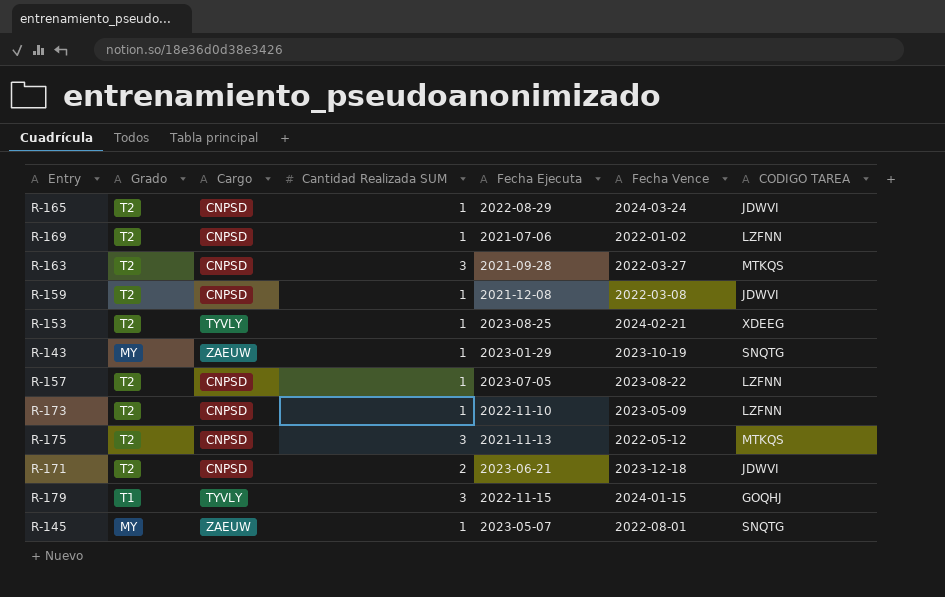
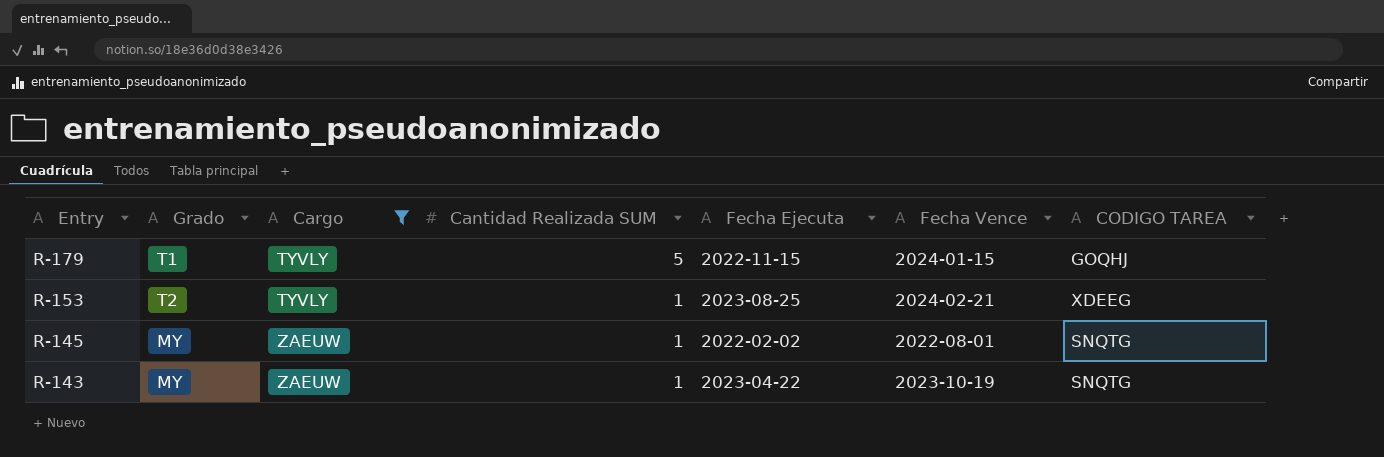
filter: none -> Cargo != CNPSD
row order: none -> Entry descending
R-179 | Cantidad Realizada SUM: 3 -> 5
R-145 | Fecha Ejecuta: 2023-05-07 -> 2022-02-02
R-143 | Fecha Ejecuta: 2023-01-29 -> 2023-04-22

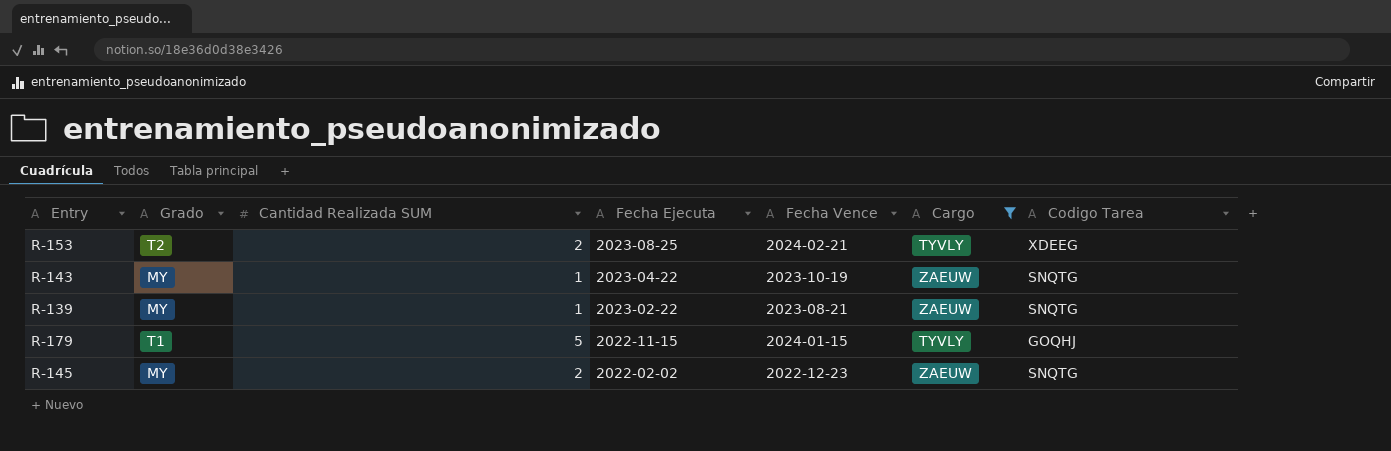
row order: Entry descending -> Fecha Ejecuta descending
column Cargo | position: 3 -> 6
column name: CODIGO TAREA -> Codigo Tarea
R-153 | Cantidad Realizada SUM: 1 -> 2
row R-139: none -> MY | 1 | 2023-02-22 | 2023-08-21 | ZAEUW | SNQTG
R-145 | Cantidad Realizada SUM: 1 -> 2
R-145 | Fecha Vence: 2022-08-01 -> 2022-12-23

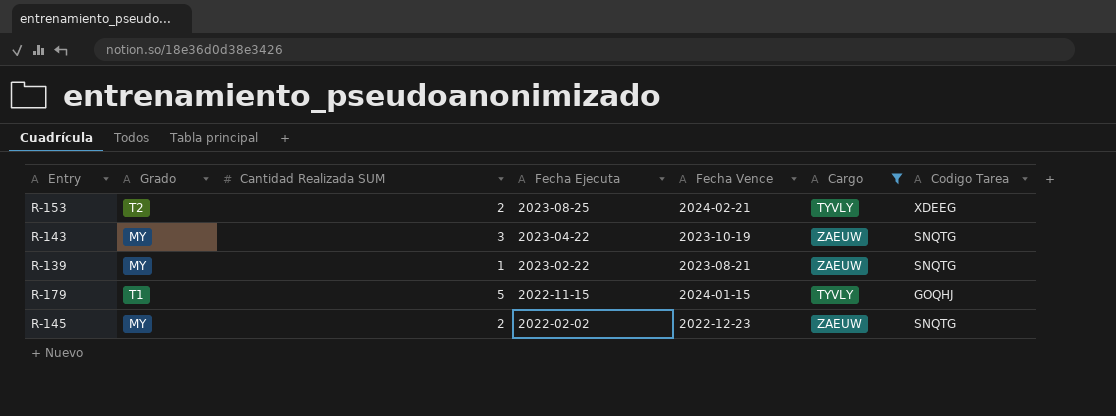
R-143 | Cantidad Realizada SUM: 1 -> 3

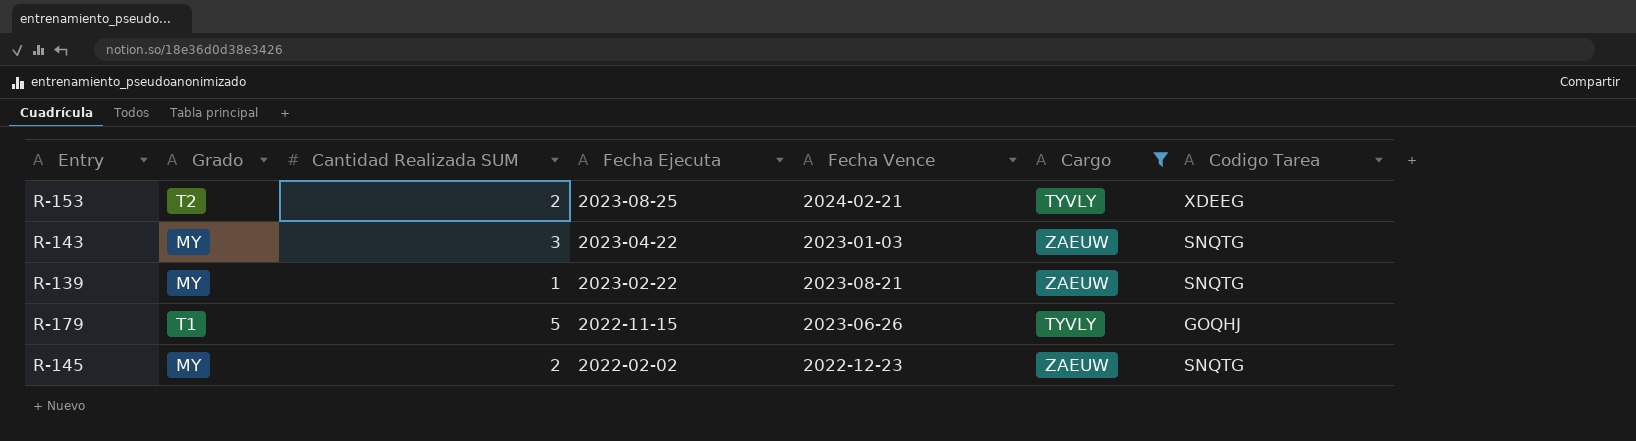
R-143 | Fecha Vence: 2023-10-19 -> 2023-01-03
R-179 | Fecha Vence: 2024-01-15 -> 2023-06-26

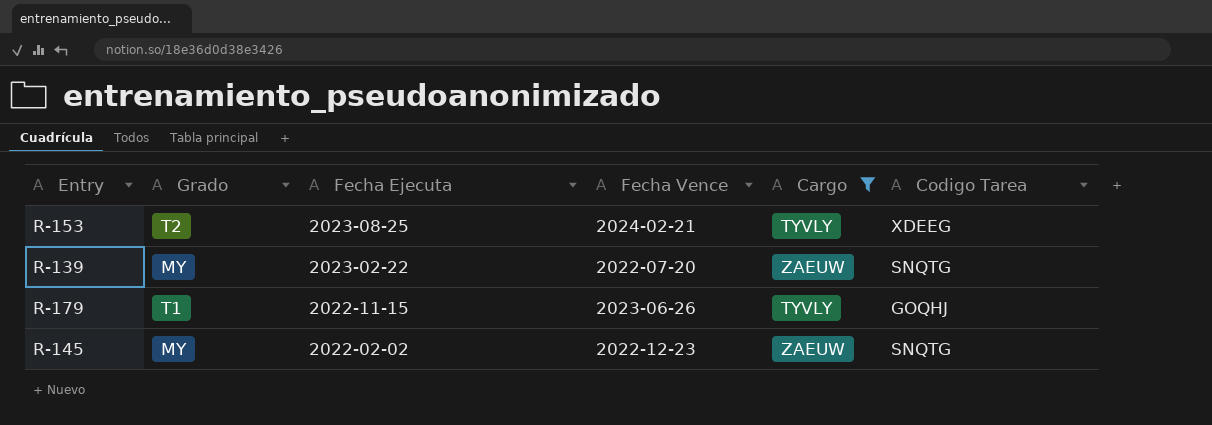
column Cantidad Realizada SUM | position: 3 -> none
row R-143: MY | 3 | 2023-04-22 | 2023-01-03 | ZAEUW | SNQTG -> none
R-139 | Fecha Vence: 2023-08-21 -> 2022-07-20

